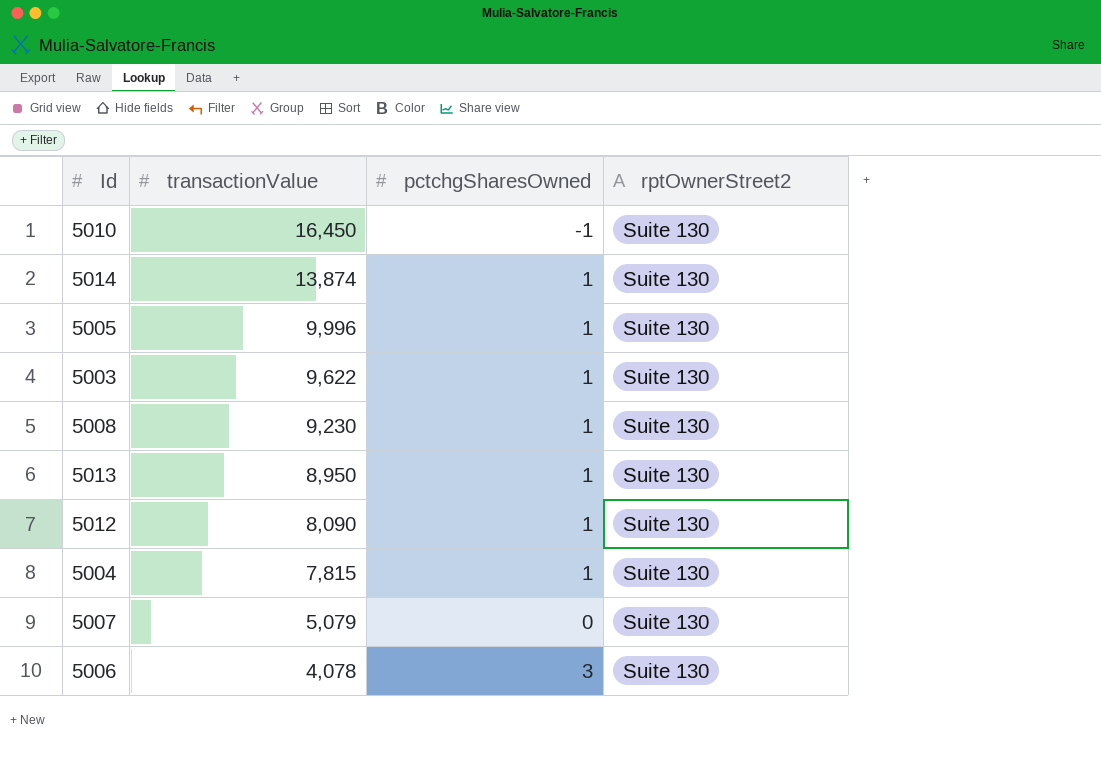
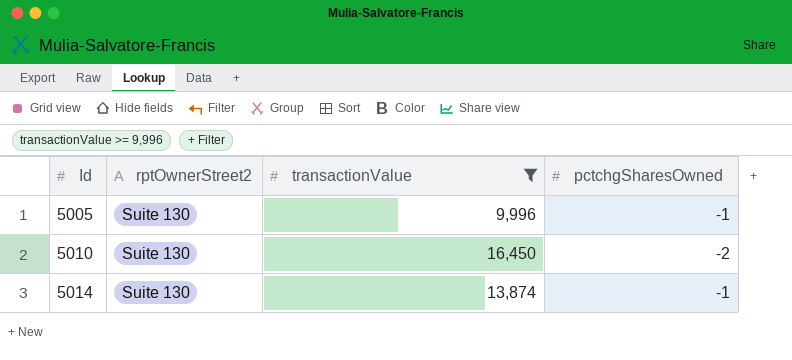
filter: none -> transactionValue >= 9,996
row order: transactionValue descending -> Id ascending
column rptOwnerStreet2 | position: 4 -> 2
5005 | pctchgSharesOwned: 1 -> -1
5010 | pctchgSharesOwned: -1 -> -2
5014 | pctchgSharesOwned: 1 -> -1

